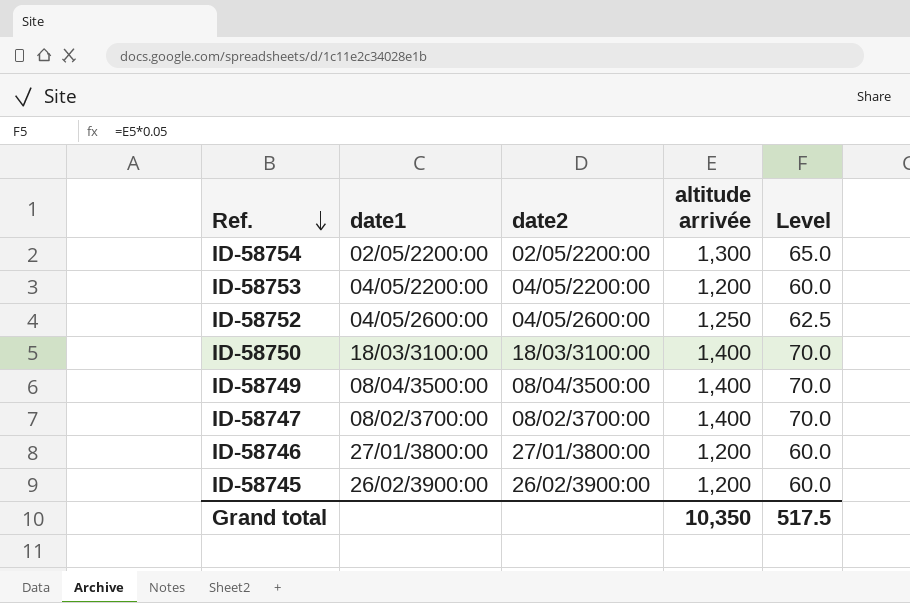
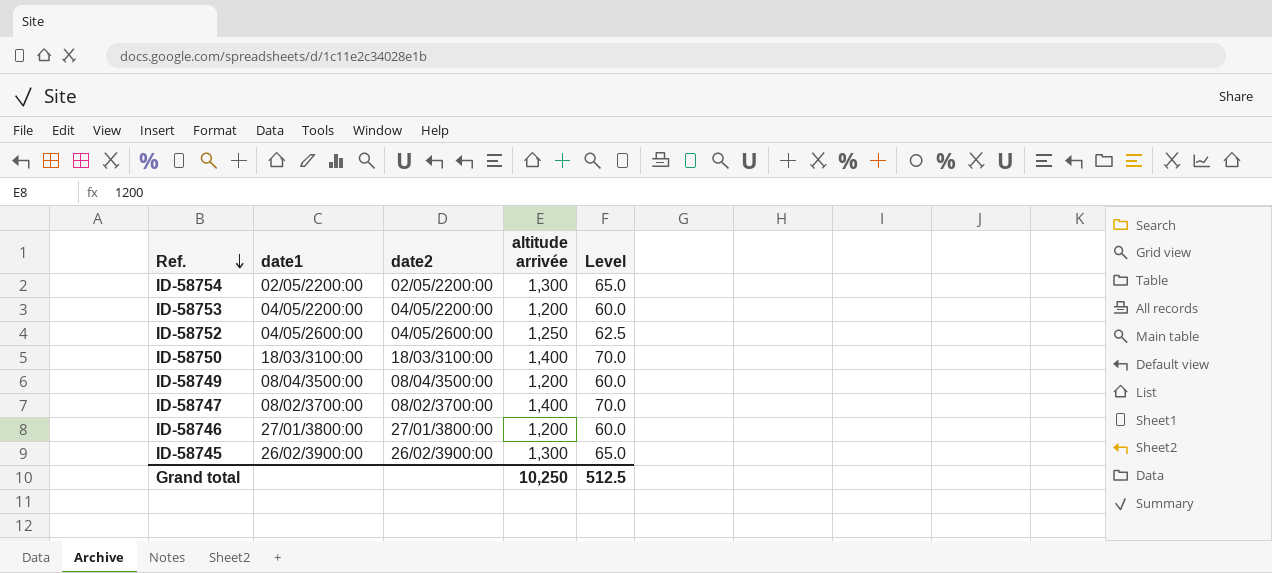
ID-58749 | altitude arrivée: 1,400 -> 1,200
ID-58749 | Level: 70.0 -> 60.0
ID-58745 | altitude arrivée: 1,200 -> 1,300
ID-58745 | Level: 60.0 -> 65.0
Grand total | altitude arrivée: 10,350 -> 10,250
Grand total | Level: 517.5 -> 512.5

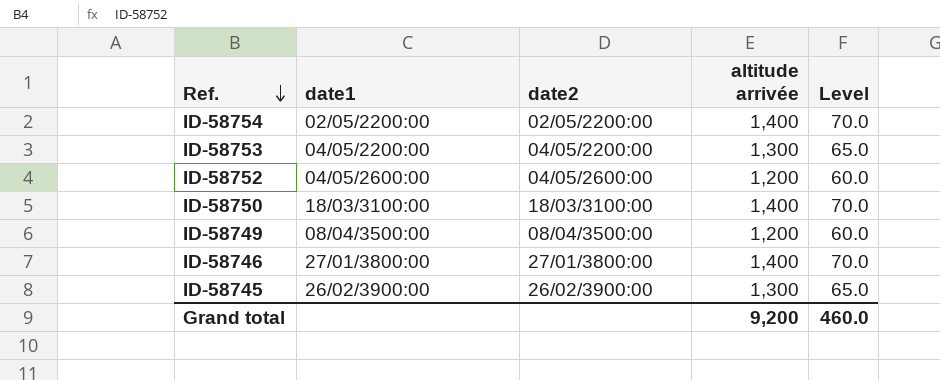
row ID-58747: 08/02/3700:00 | 08/02/3700:00 | 1,400 | 70.0 -> none
ID-58754 | altitude arrivée: 1,300 -> 1,400
ID-58754 | Level: 65.0 -> 70.0
ID-58753 | altitude arrivée: 1,200 -> 1,300
ID-58753 | Level: 60.0 -> 65.0
ID-58752 | altitude arrivée: 1,250 -> 1,200
ID-58752 | Level: 62.5 -> 60.0
ID-58746 | altitude arrivée: 1,200 -> 1,400
ID-58746 | Level: 60.0 -> 70.0
Grand total | altitude arrivée: 10,250 -> 9,200
Grand total | Level: 512.5 -> 460.0

